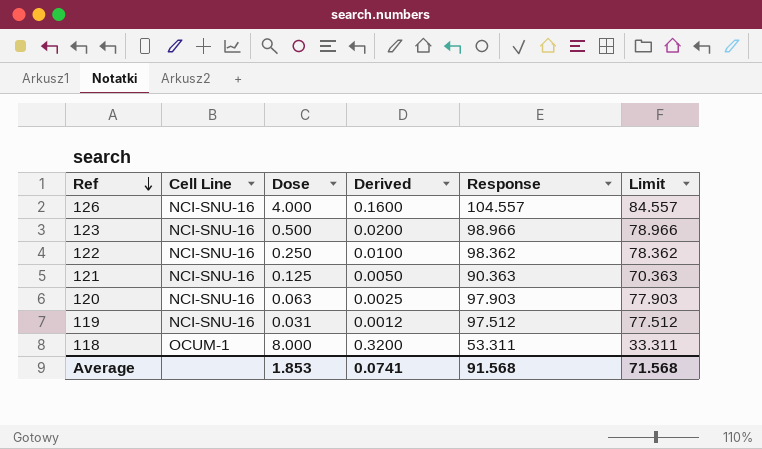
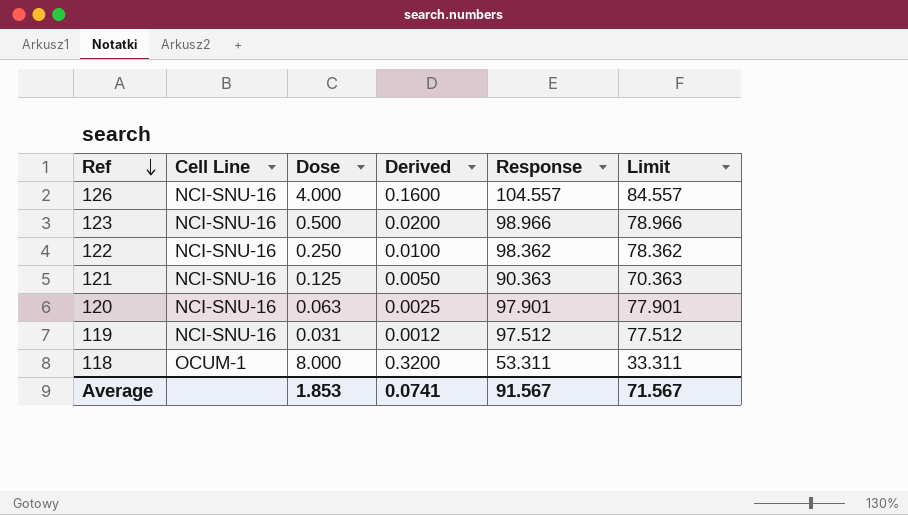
120 | Response: 97.903 -> 97.901
120 | Limit: 77.903 -> 77.901
Average | Response: 91.568 -> 91.567
Average | Limit: 71.568 -> 71.567

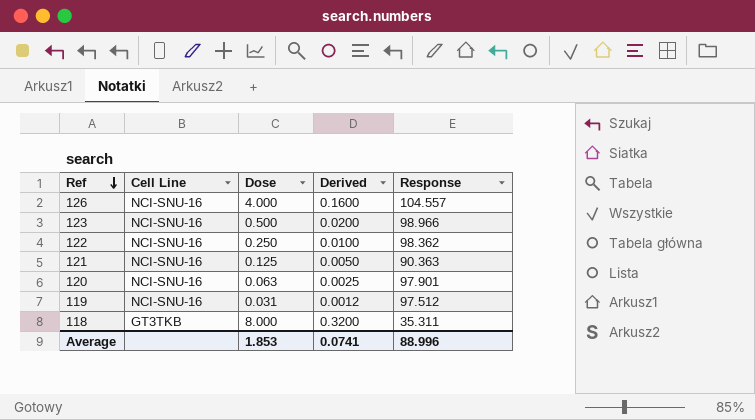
column Limit | formula: [Response] - 20 -> none
118 | Cell Line: OCUM-1 -> GT3TKB
118 | Response: 53.311 -> 35.311
Average | Response: 91.567 -> 88.996

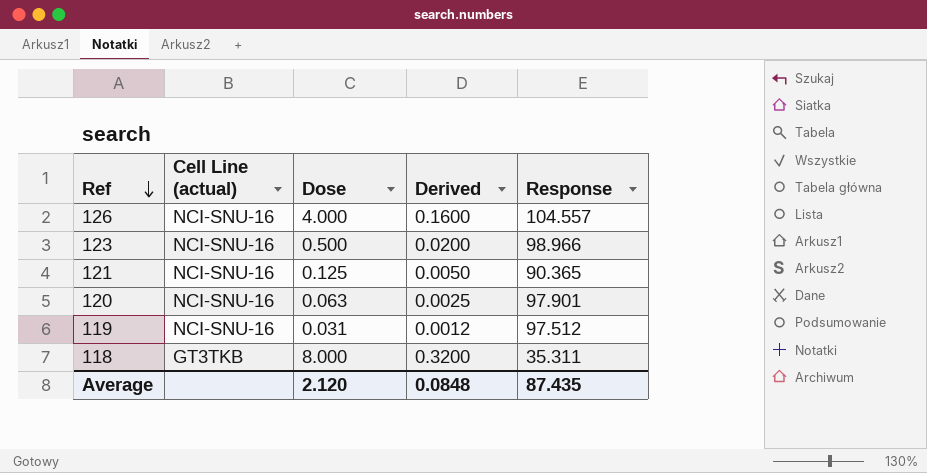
column name: Cell Line -> Cell Line (actual)
row 122: NCI-SNU-16 | 0.250 | 0.0100 | 98.362 -> none
121 | Response: 90.363 -> 90.365
Average | Dose: 1.853 -> 2.120
Average | Derived: 0.0741 -> 0.0848
Average | Response: 88.996 -> 87.435

